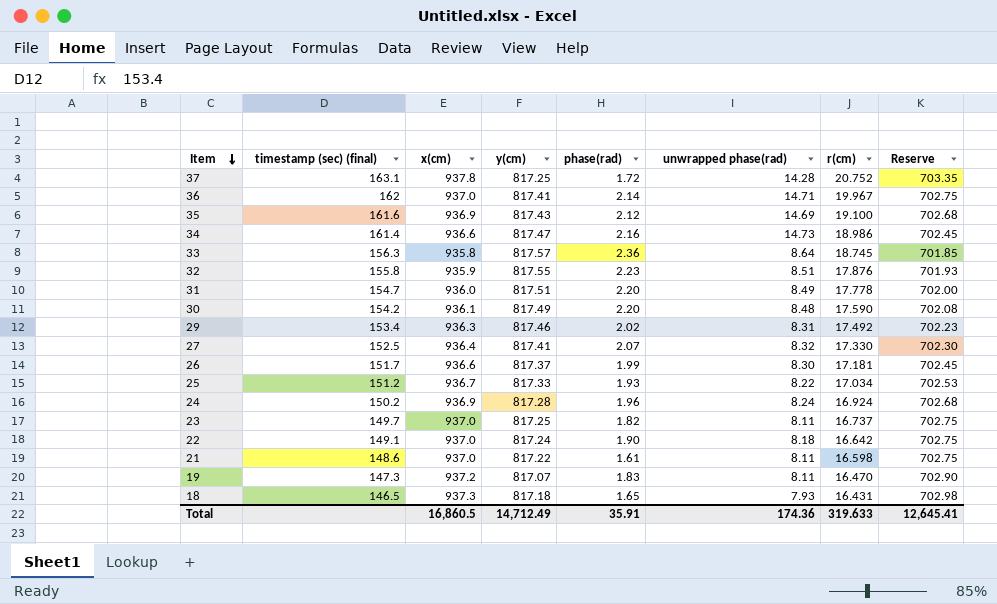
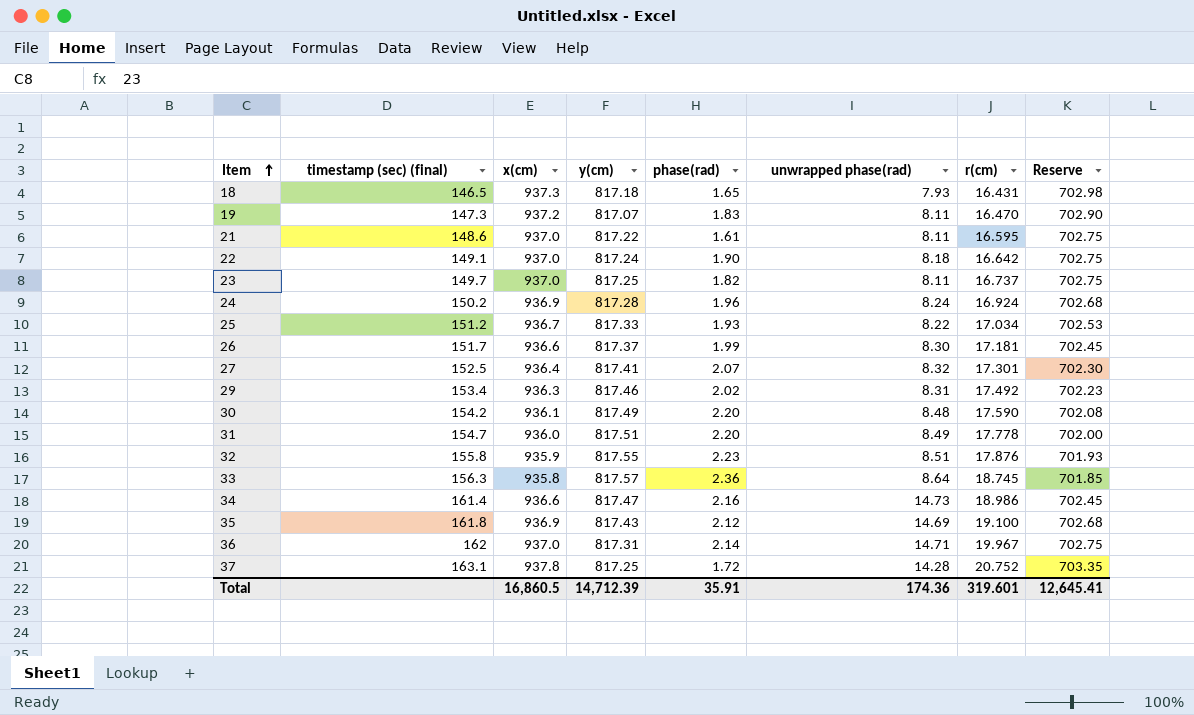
row order: Item descending -> Item ascending
21 | r(cm): 16.598 -> 16.595
27 | r(cm): 17.330 -> 17.301
35 | timestamp (sec) (final): 161.6 -> 161.8
36 | y(cm): 817.41 -> 817.31
Total | y(cm): 14,712.49 -> 14,712.39
Total | r(cm): 319.633 -> 319.601

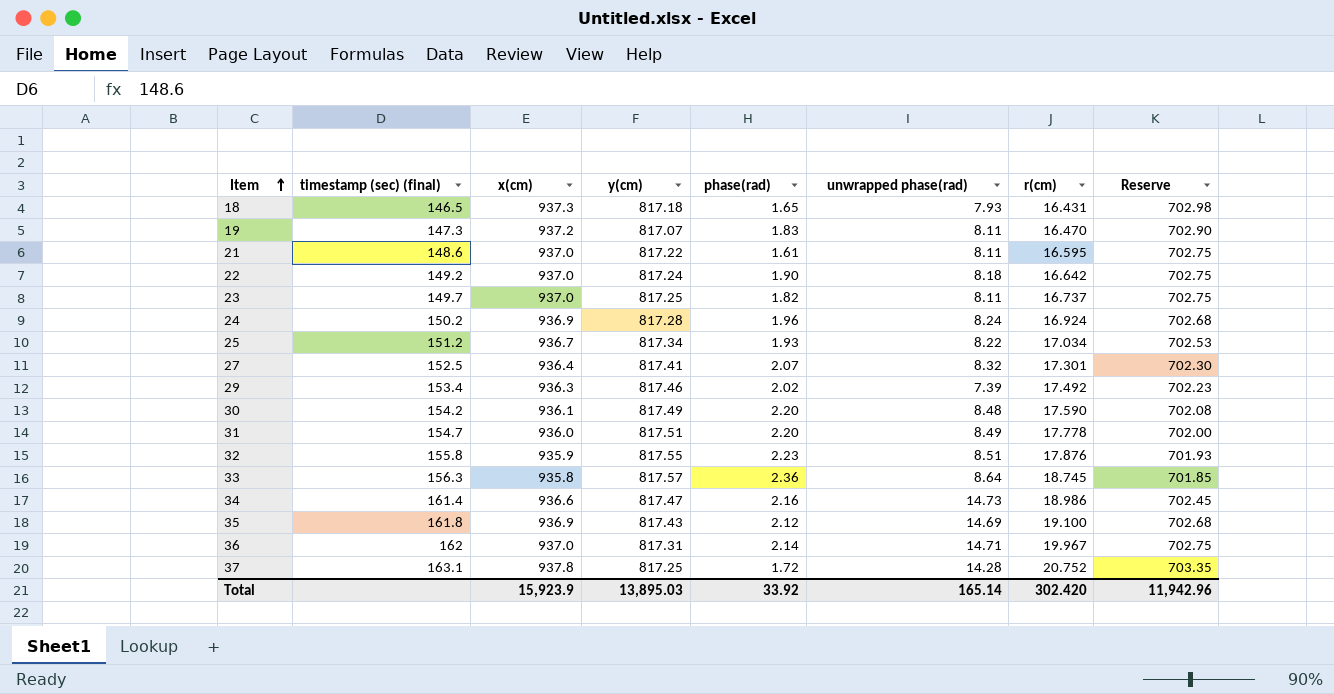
row 26: 151.7 | 936.6 | 817.37 | 1.99 | 8.30 | 17.181 | 702.45 -> none
22 | timestamp (sec) (final): 149.1 -> 149.2
25 | y(cm): 817.33 -> 817.34
29 | unwrapped phase(rad): 8.31 -> 7.39
Total | x(cm): 16,860.5 -> 15,923.9
Total | y(cm): 14,712.39 -> 13,895.03
Total | phase(rad): 35.91 -> 33.92
Total | unwrapped phase(rad): 174.36 -> 165.14
Total | r(cm): 319.601 -> 302.420
Total | Reserve: 12,645.41 -> 11,942.96

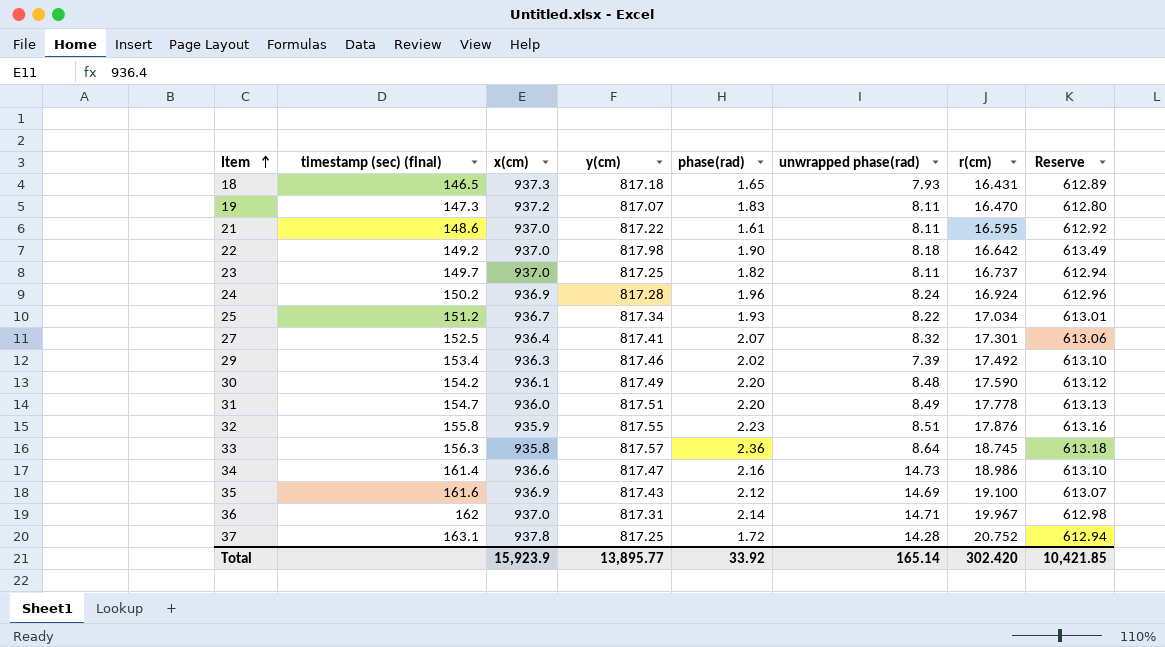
column Reserve | formula: [x(cm)] * 0.75 -> [y(cm)] * 0.75
22 | y(cm): 817.24 -> 817.98
35 | timestamp (sec) (final): 161.8 -> 161.6
Total | y(cm): 13,895.03 -> 13,895.77
Total | Reserve: 11,942.96 -> 10,421.85

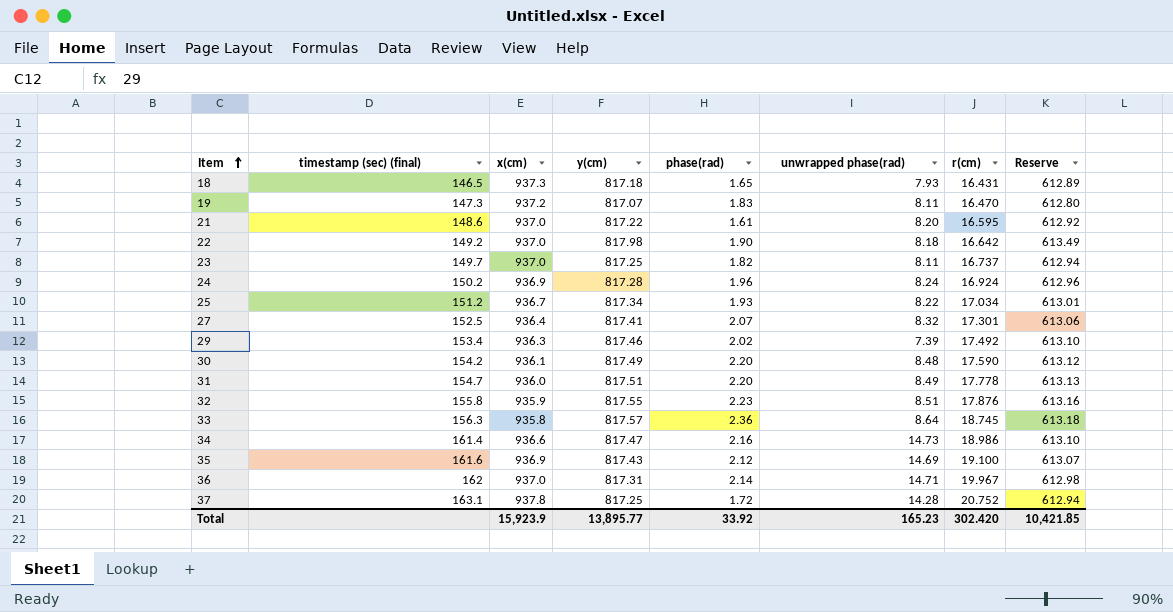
21 | unwrapped phase(rad): 8.11 -> 8.20
Total | unwrapped phase(rad): 165.14 -> 165.23

